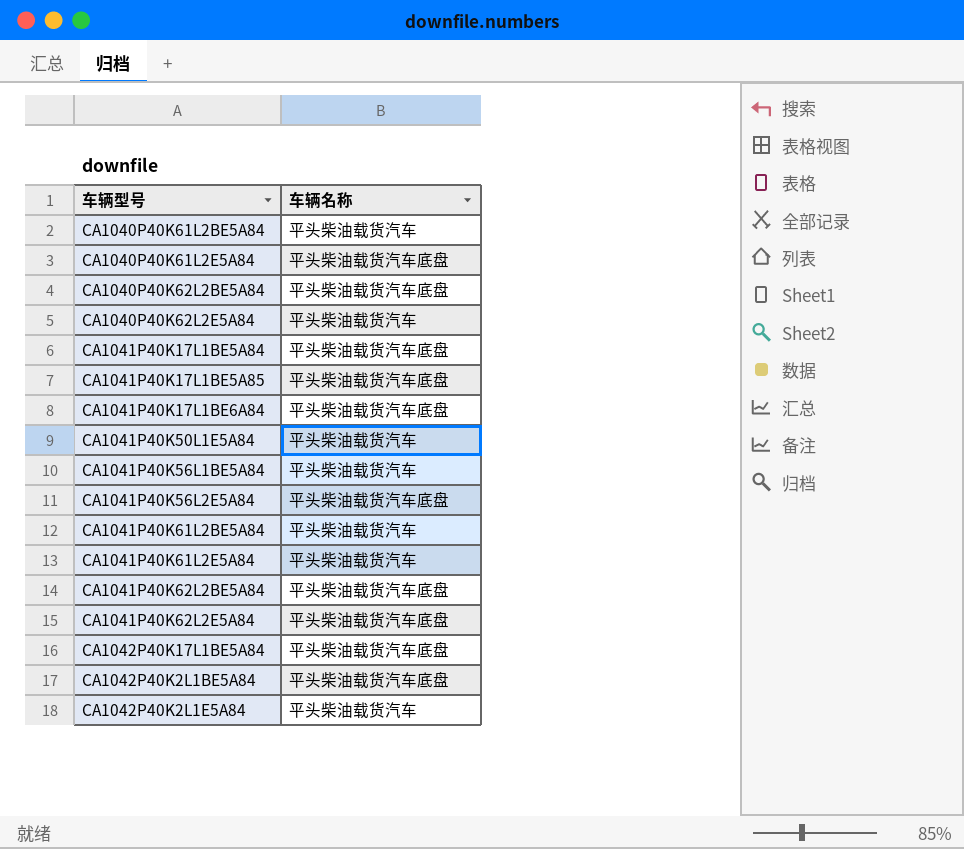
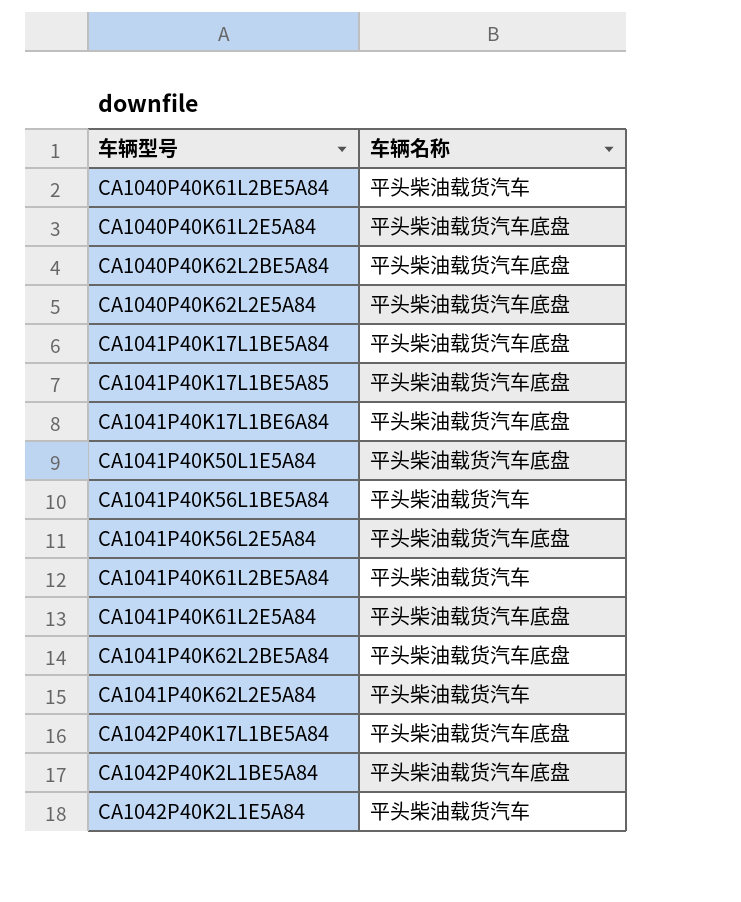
CA1040P40K62L2E5A84 | 车辆名称: 平头柴油载货汽车 -> 平头柴油载货汽车底盘
CA1041P40K50L1E5A84 | 车辆名称: 平头柴油载货汽车 -> 平头柴油载货汽车底盘
CA1041P40K61L2E5A84 | 车辆名称: 平头柴油载货汽车 -> 平头柴油载货汽车底盘
CA1041P40K62L2E5A84 | 车辆名称: 平头柴油载货汽车底盘 -> 平头柴油载货汽车

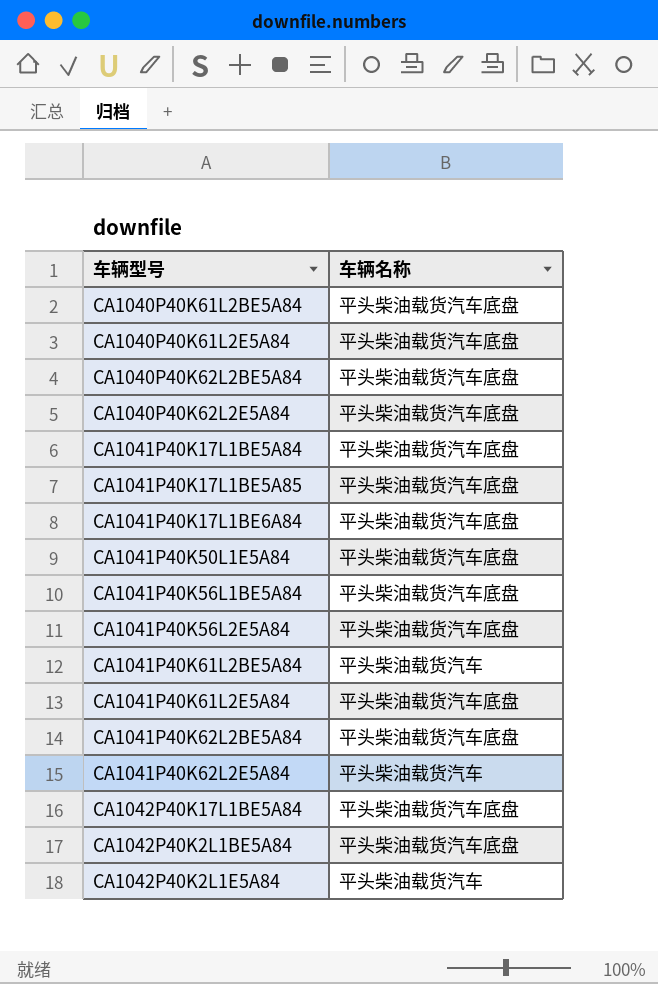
CA1040P40K61L2BE5A84 | 车辆名称: 平头柴油载货汽车 -> 平头柴油载货汽车底盘
CA1041P40K56L1BE5A84 | 车辆名称: 平头柴油载货汽车 -> 平头柴油载货汽车底盘

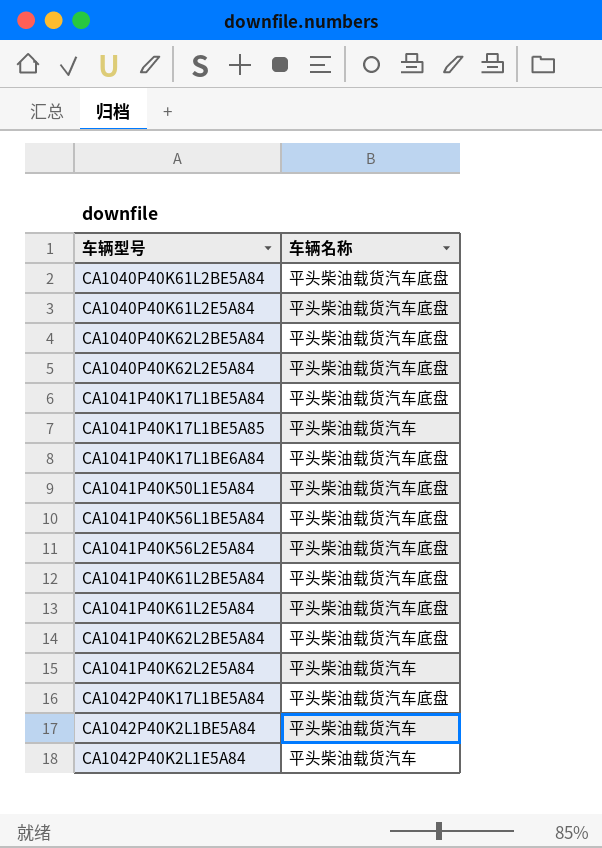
CA1041P40K17L1BE5A85 | 车辆名称: 平头柴油载货汽车底盘 -> 平头柴油载货汽车
CA1041P40K61L2BE5A84 | 车辆名称: 平头柴油载货汽车 -> 平头柴油载货汽车底盘
CA1042P40K2L1BE5A84 | 车辆名称: 平头柴油载货汽车底盘 -> 平头柴油载货汽车

